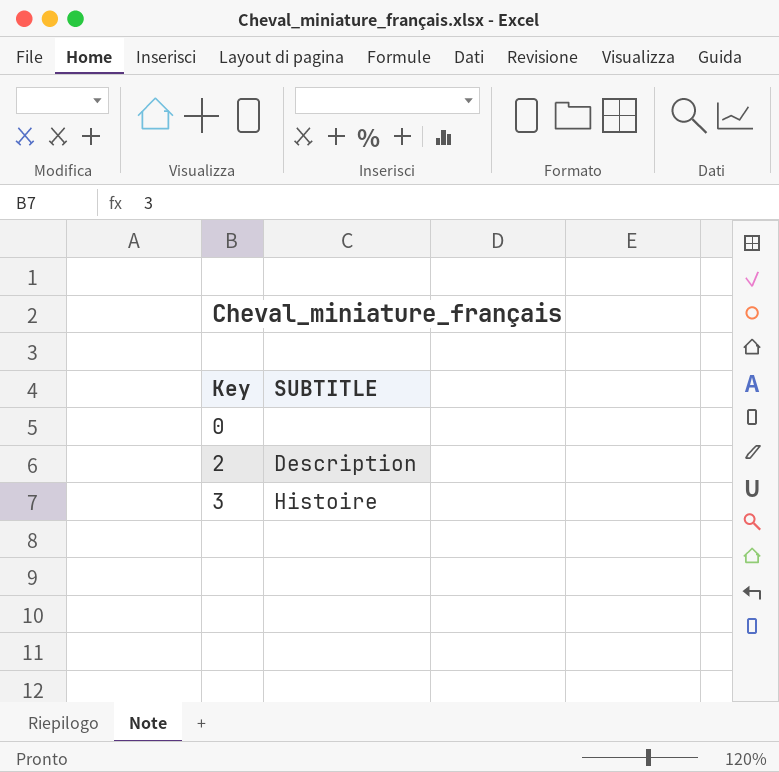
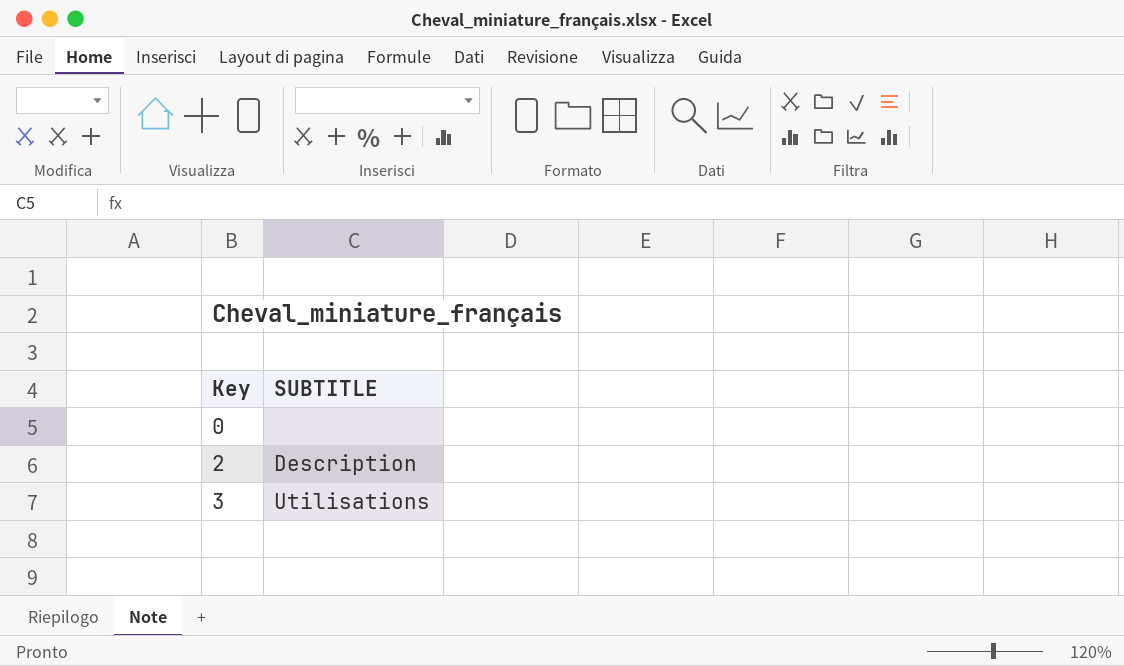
3 | SUBTITLE: Histoire -> Utilisations

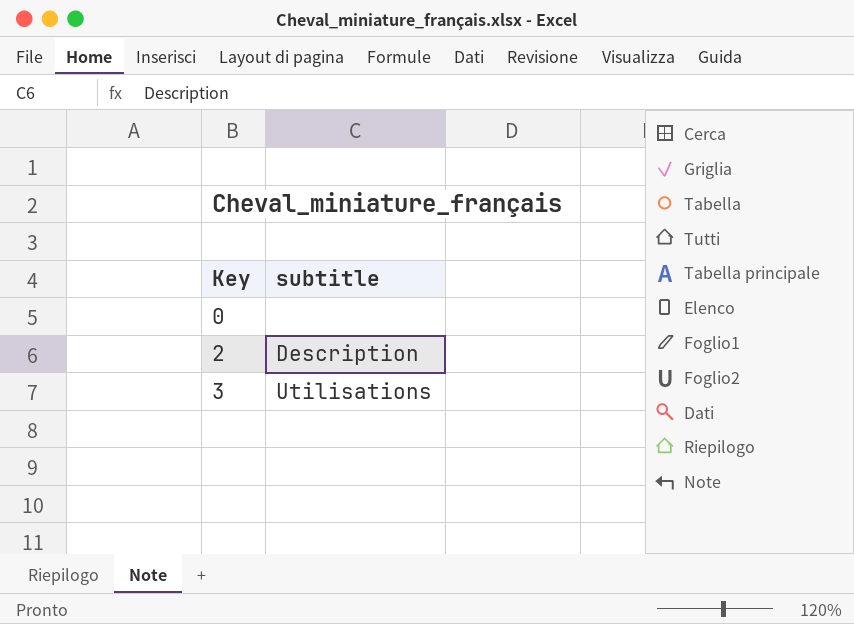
column name: SUBTITLE -> subtitle

